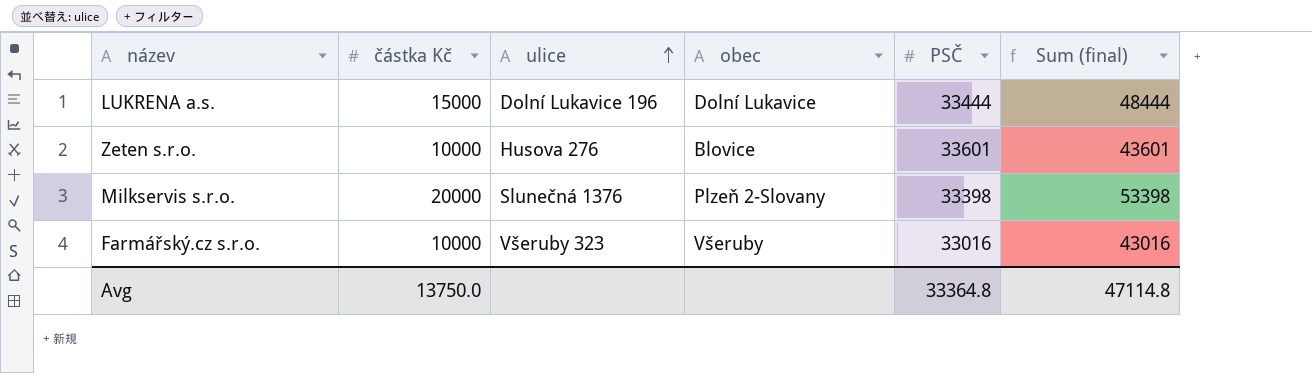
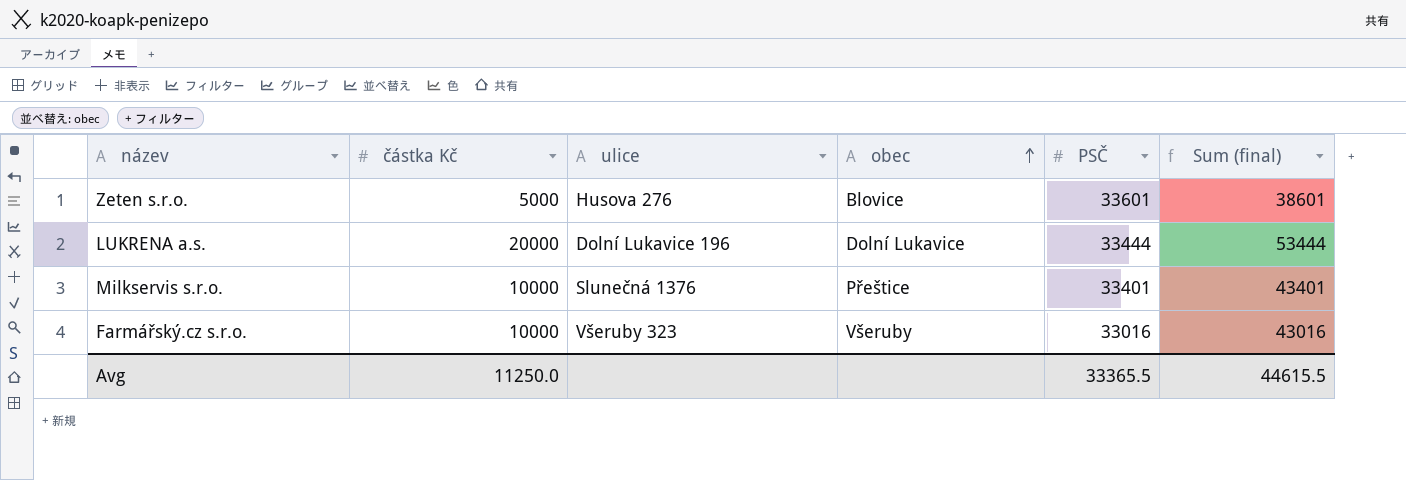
row order: ulice ascending -> obec ascending
Zeten s.r.o. | částka Kč: 10000 -> 5000
Zeten s.r.o. | Sum (final): 43601 -> 38601
LUKRENA a.s. | částka Kč: 15000 -> 20000
LUKRENA a.s. | Sum (final): 48444 -> 53444
Milkservis s.r.o. | částka Kč: 20000 -> 10000
Milkservis s.r.o. | obec: Plzeň 2-Slovany -> Přeštice
Milkservis s.r.o. | PSČ: 33398 -> 33401
Milkservis s.r.o. | Sum (final): 53398 -> 43401
Avg | částka Kč: 13750.0 -> 11250.0
Avg | PSČ: 33364.8 -> 33365.5
Avg | Sum (final): 47114.8 -> 44615.5

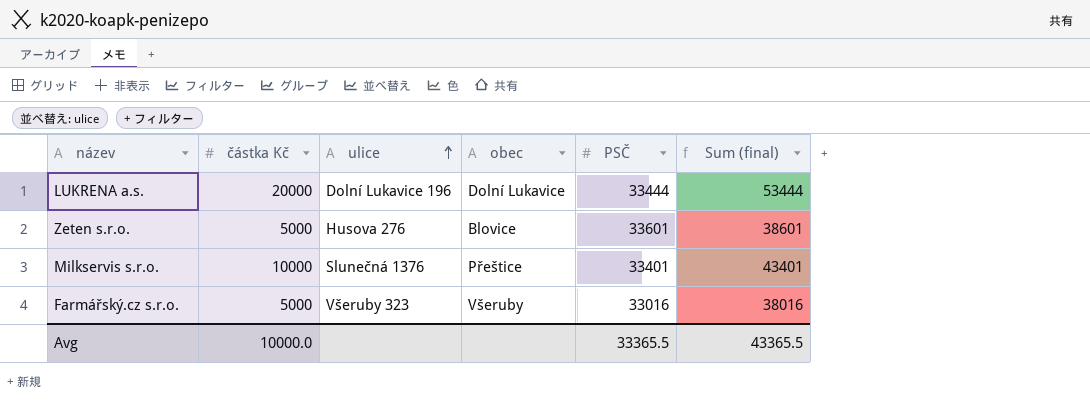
row order: obec ascending -> ulice ascending
Farmářský.cz s.r.o. | částka Kč: 10000 -> 5000
Farmářský.cz s.r.o. | Sum (final): 43016 -> 38016
Avg | částka Kč: 11250.0 -> 10000.0
Avg | Sum (final): 44615.5 -> 43365.5

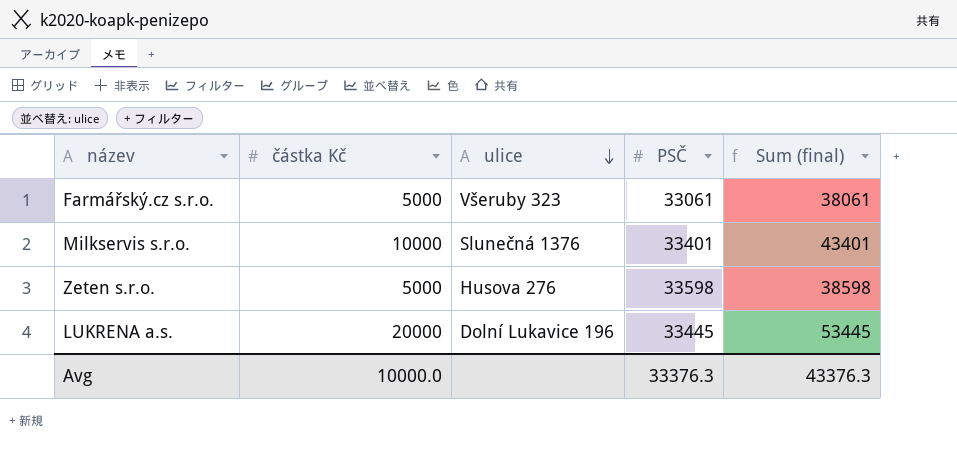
row order: ulice ascending -> ulice descending
column obec | position: 4 -> none
Farmářský.cz s.r.o. | PSČ: 33016 -> 33061
Farmářský.cz s.r.o. | Sum (final): 38016 -> 38061
Zeten s.r.o. | PSČ: 33601 -> 33598
Zeten s.r.o. | Sum (final): 38601 -> 38598
LUKRENA a.s. | PSČ: 33444 -> 33445
LUKRENA a.s. | Sum (final): 53444 -> 53445
Avg | PSČ: 33365.5 -> 33376.3
Avg | Sum (final): 43365.5 -> 43376.3

